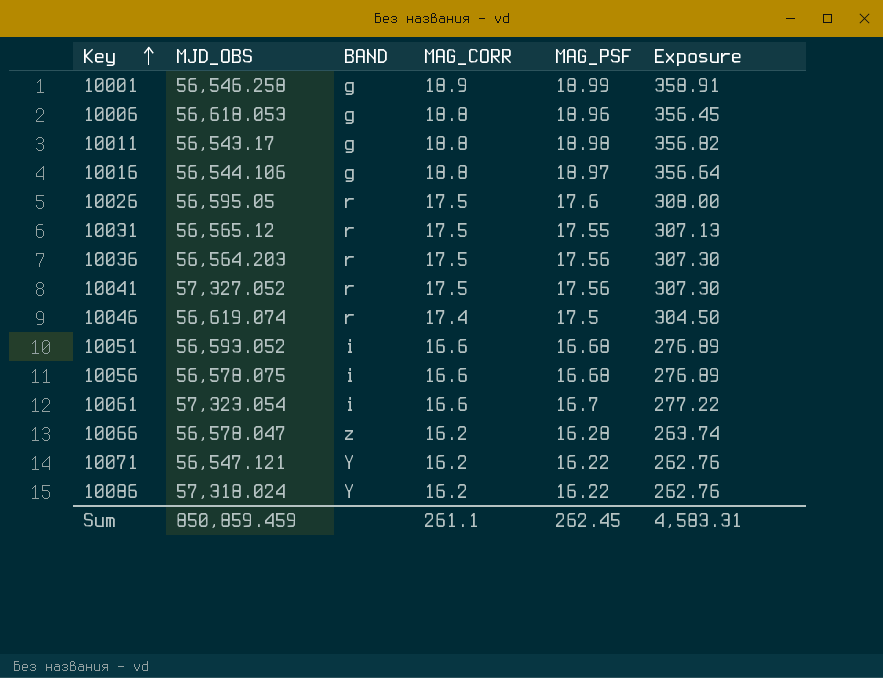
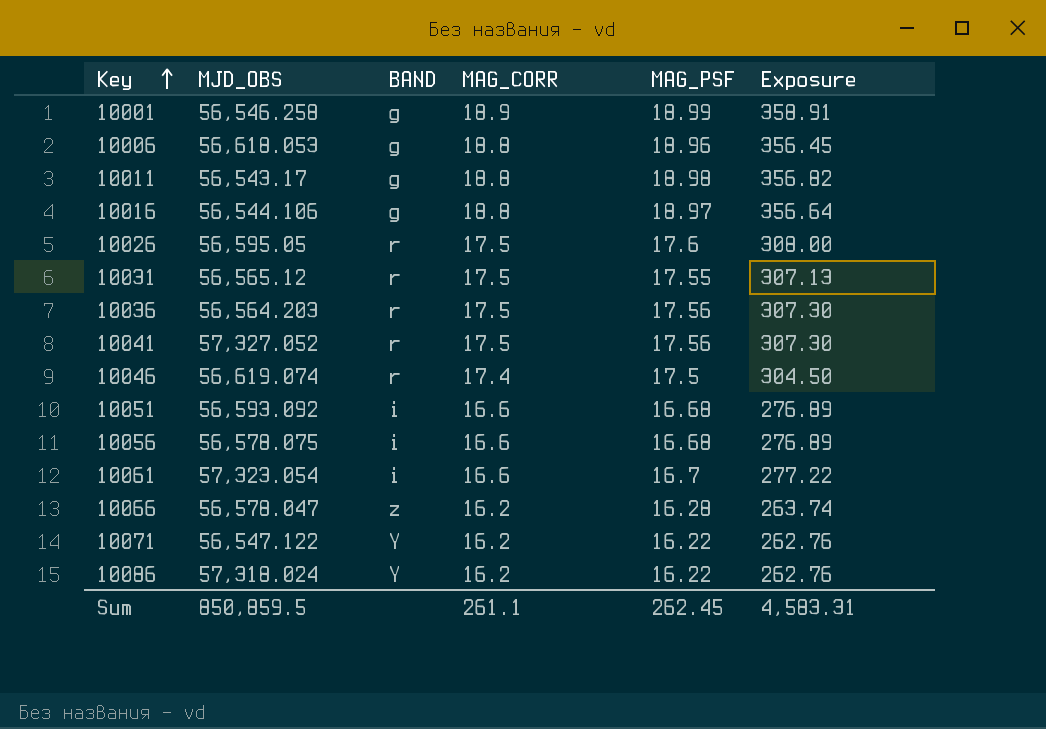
10051 | MJD_OBS: 56,593.052 -> 56,593.092
10071 | MJD_OBS: 56,547.121 -> 56,547.122
Sum | MJD_OBS: 850,859.459 -> 850,859.5

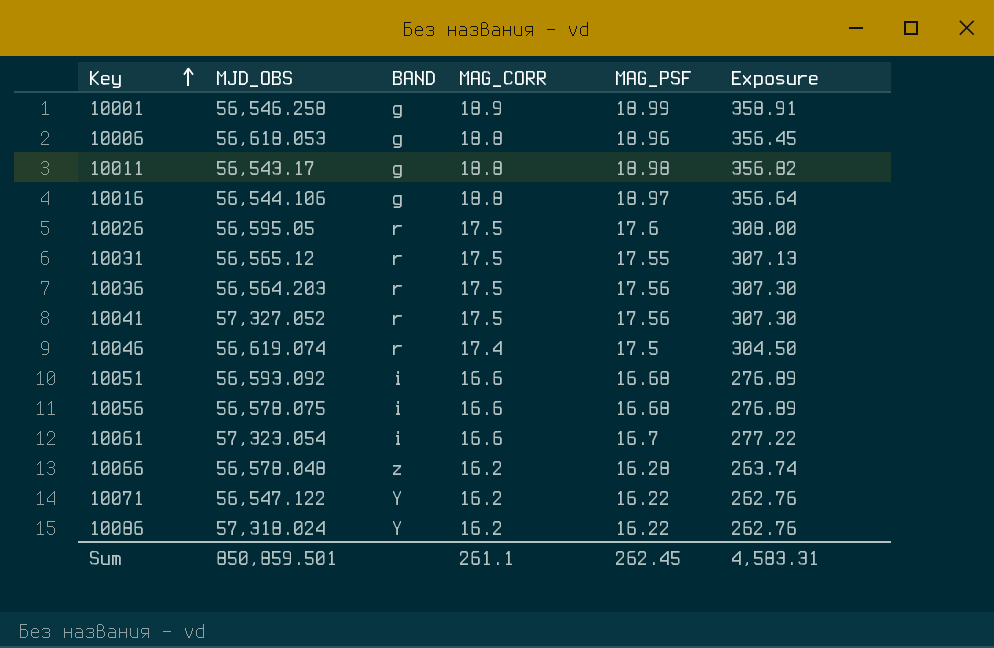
10066 | MJD_OBS: 56,578.047 -> 56,578.048
Sum | MJD_OBS: 850,859.5 -> 850,859.501

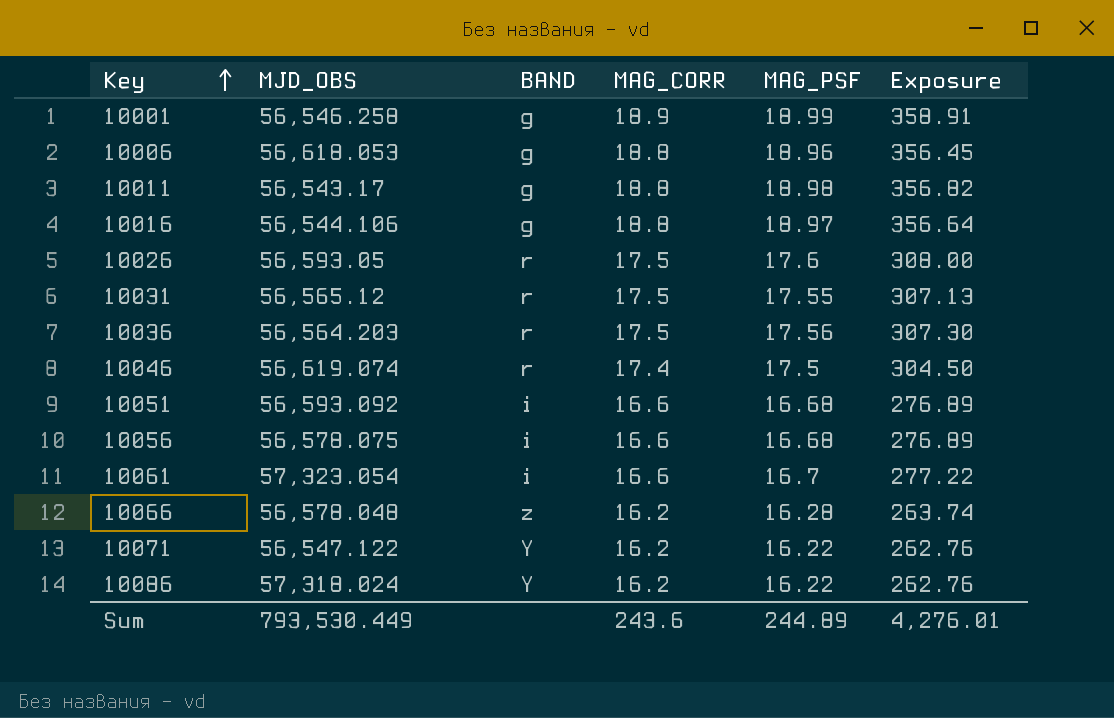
row 10041: 57,327.052 | r | 17.5 | 17.56 | 307.30 -> none
10026 | MJD_OBS: 56,595.05 -> 56,593.05
Sum | MJD_OBS: 850,859.501 -> 793,530.449
Sum | MAG_CORR: 261.1 -> 243.6
Sum | MAG_PSF: 262.45 -> 244.89
Sum | Exposure: 4,583.31 -> 4,276.01

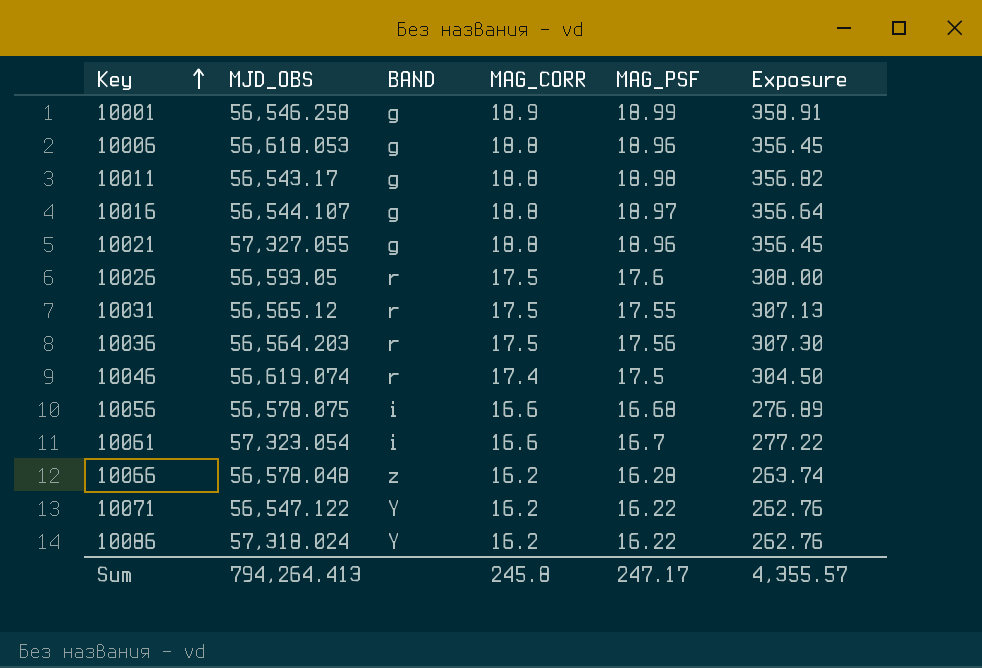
row 10051: 56,593.092 | i | 16.6 | 16.68 | 276.89 -> none
10016 | MJD_OBS: 56,544.106 -> 56,544.107
row 10021: none -> 57,327.055 | g | 18.8 | 18.96 | 356.45
Sum | MJD_OBS: 793,530.449 -> 794,264.413
Sum | MAG_CORR: 243.6 -> 245.8
Sum | MAG_PSF: 244.89 -> 247.17
Sum | Exposure: 4,276.01 -> 4,355.57

